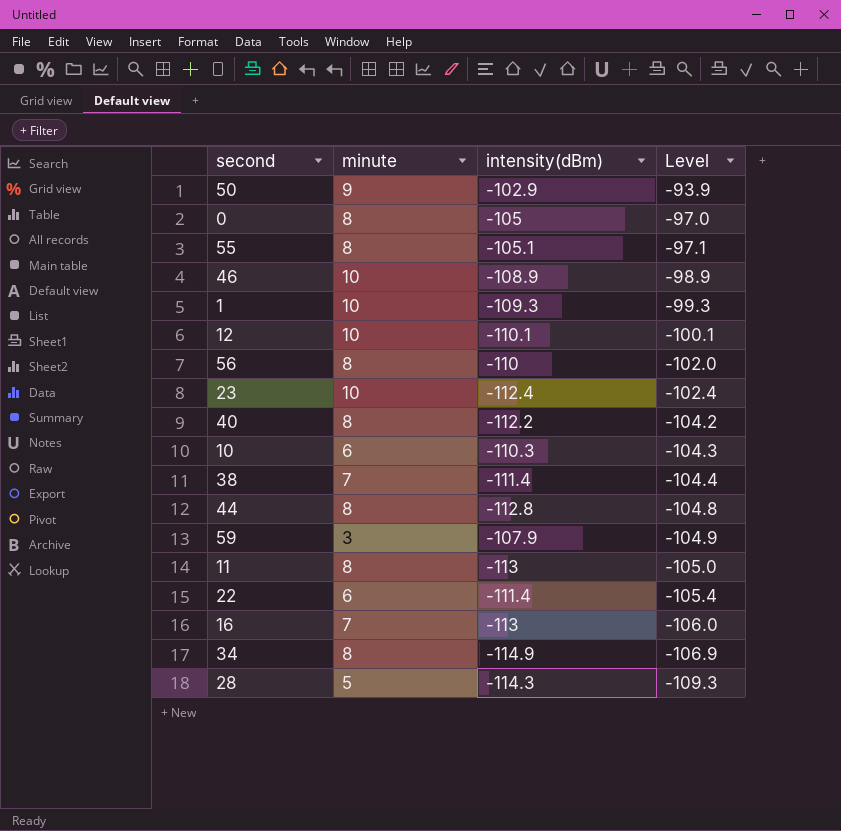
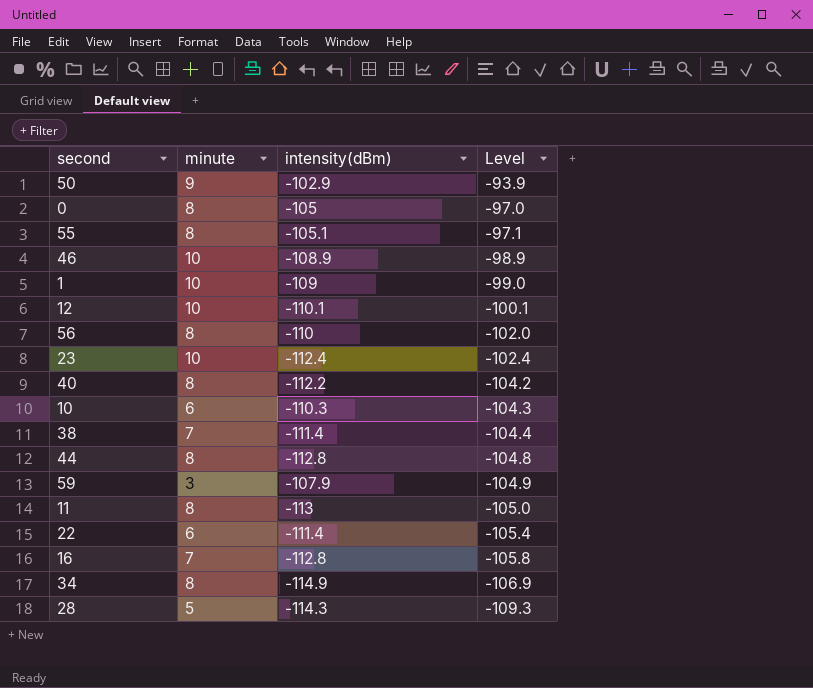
1 | intensity(dBm): -109.3 -> -109
1 | Level: -99.3 -> -99.0
16 | intensity(dBm): -113 -> -112.8
16 | Level: -106.0 -> -105.8

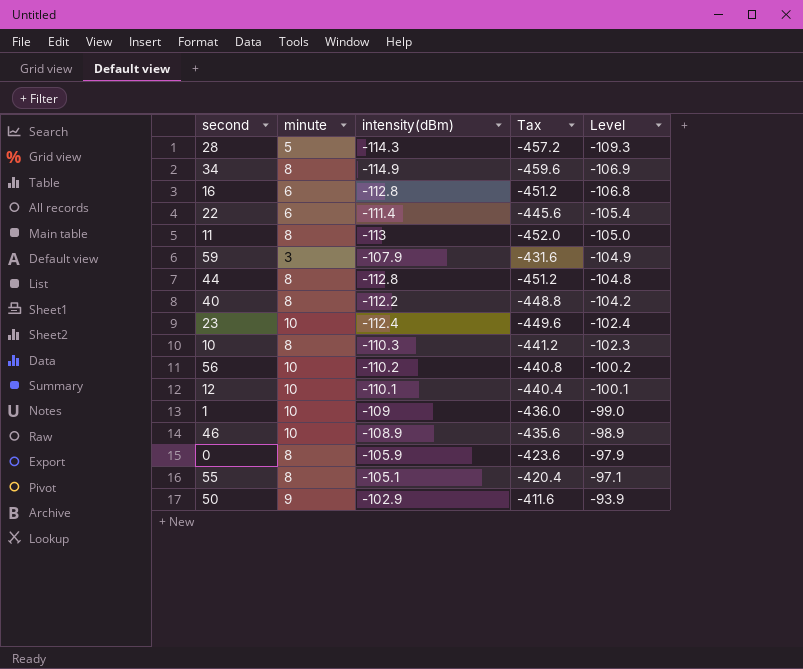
row order: Level descending -> Level ascending
column Tax | formula: none -> [intensity(dBm)] * 4
row 38: 7 | -111.4 | -104.4 -> none
16 | minute: 7 -> 6
16 | Level: -105.8 -> -106.8
10 | minute: 6 -> 8
10 | Level: -104.3 -> -102.3
56 | minute: 8 -> 10
56 | intensity(dBm): -110 -> -110.2
56 | Level: -102.0 -> -100.2
0 | intensity(dBm): -105 -> -105.9
0 | Level: -97.0 -> -97.9

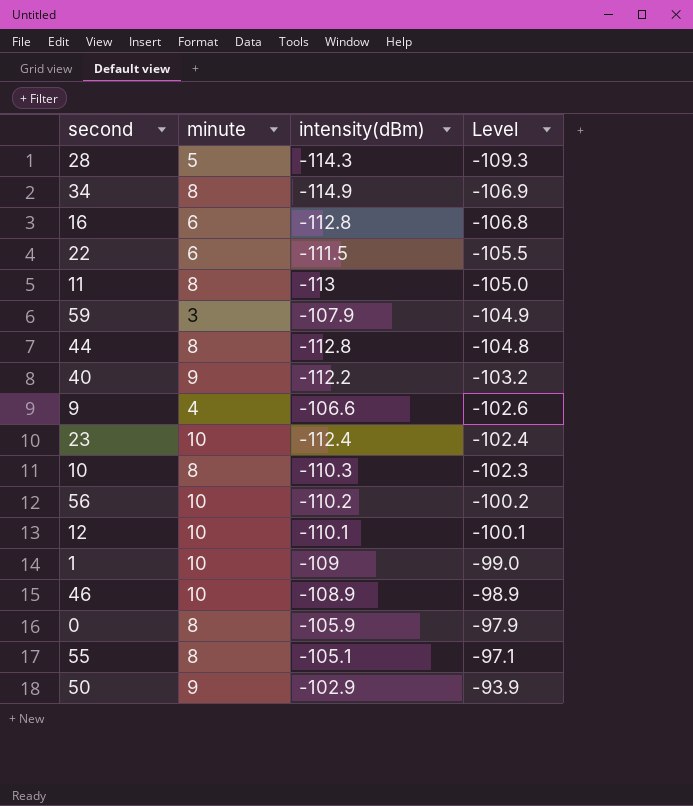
column Tax | formula: [intensity(dBm)] * 4 -> none
22 | intensity(dBm): -111.4 -> -111.5
22 | Level: -105.4 -> -105.5
40 | minute: 8 -> 9
40 | Level: -104.2 -> -103.2
row 9: none -> 4 | -106.6 | -102.6

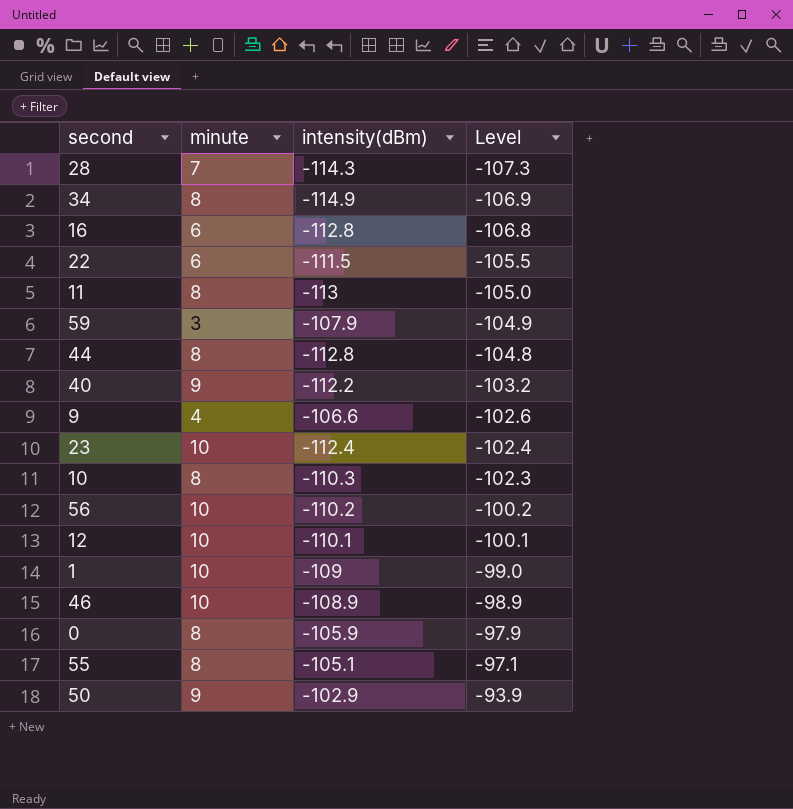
28 | minute: 5 -> 7
28 | Level: -109.3 -> -107.3

